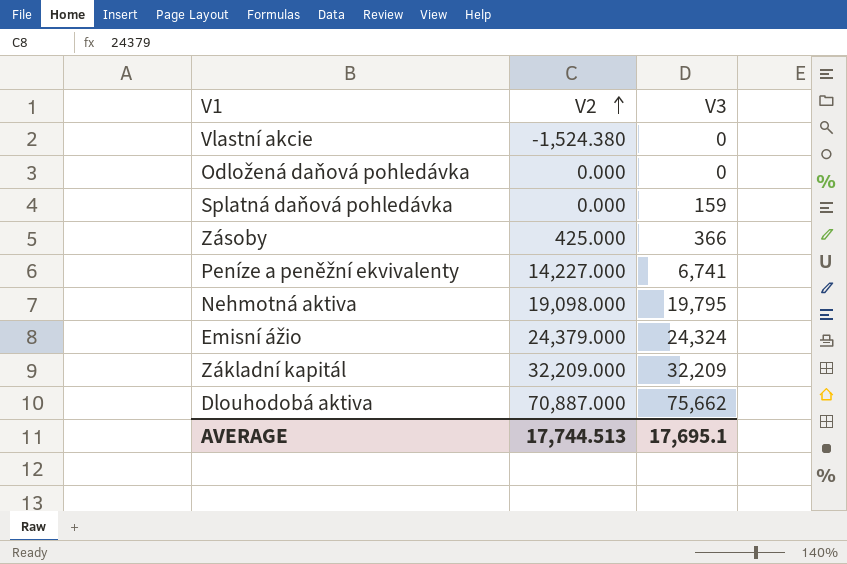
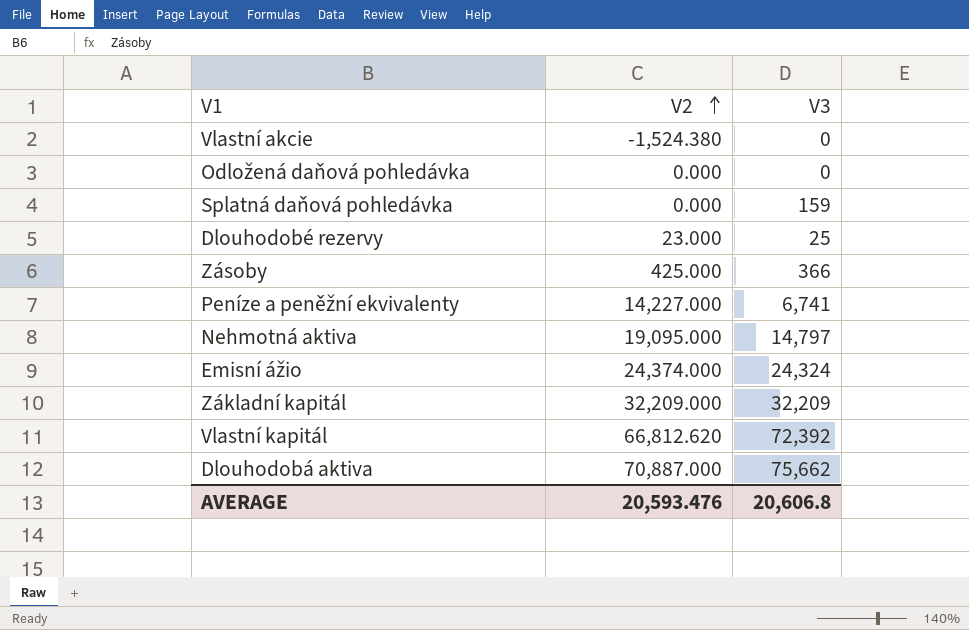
row Dlouhodobé rezervy: none -> 23.000 | 25
Nehmotná aktiva | V2: 19,098.000 -> 19,095.000
Nehmotná aktiva | V3: 19,795 -> 14,797
Emisní ážio | V2: 24,379.000 -> 24,374.000
row Vlastní kapitál: none -> 66,812.620 | 72,392
AVERAGE | V2: 17,744.513 -> 20,593.476
AVERAGE | V3: 17,695.1 -> 20,606.8

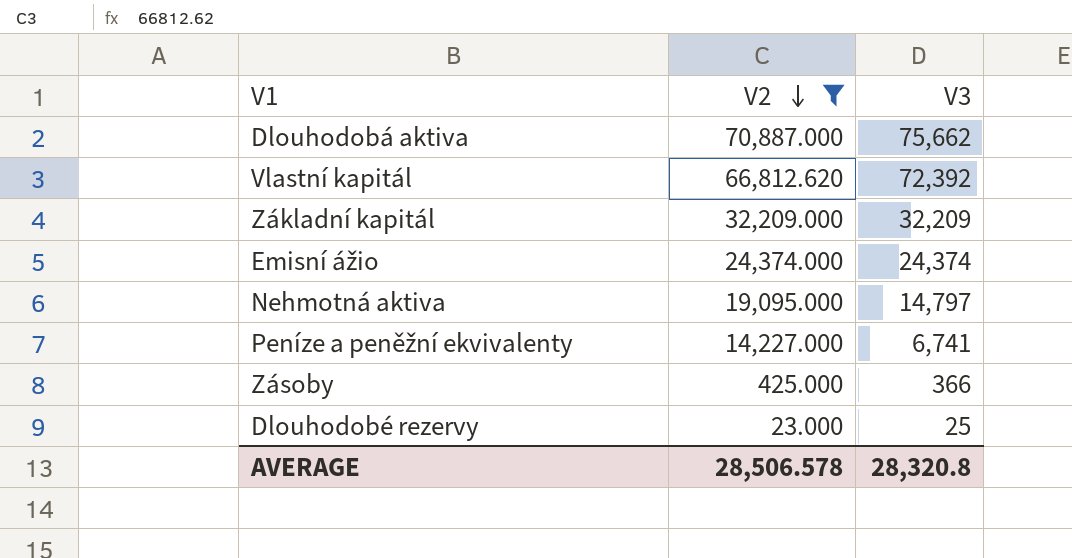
filter: none -> V2 >= 23.000
row order: V2 ascending -> V2 descending
Emisní ážio | V3: 24,324 -> 24,374
AVERAGE | V2: 20,593.476 -> 28,506.578
AVERAGE | V3: 20,606.8 -> 28,320.8

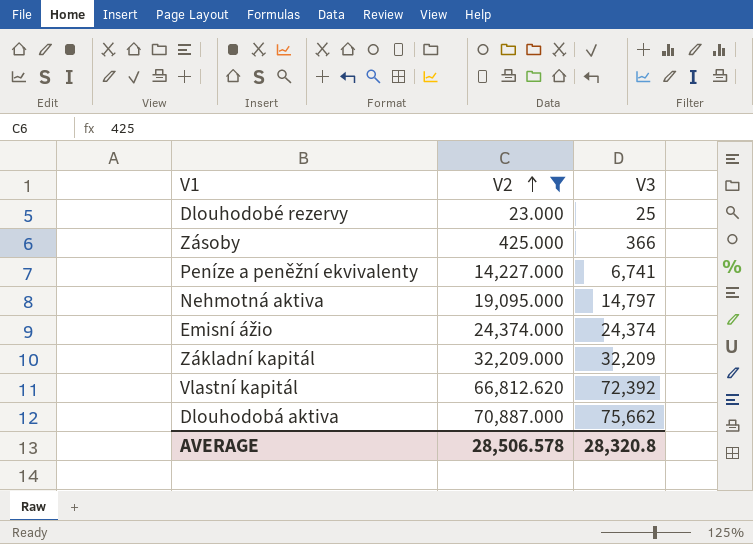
row order: V2 descending -> V2 ascending

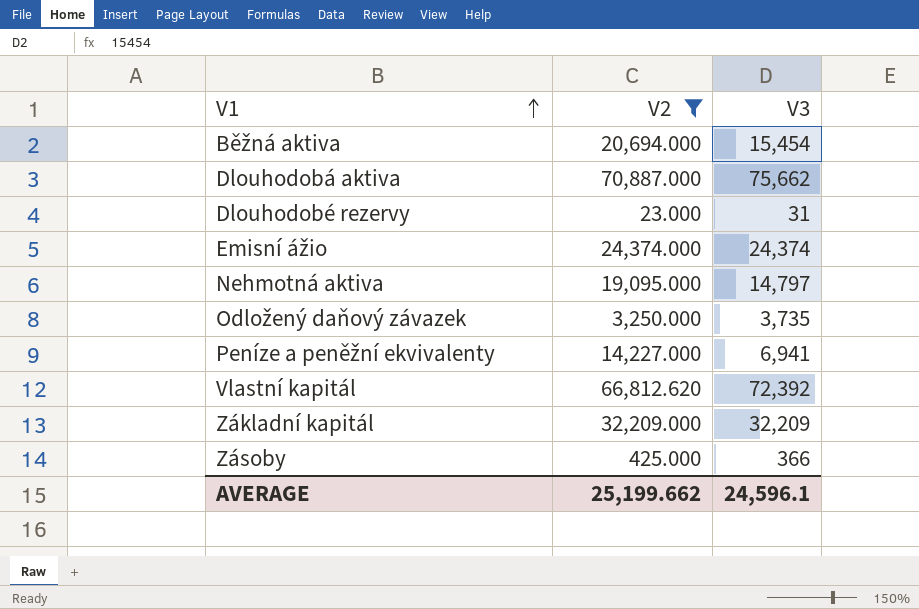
row order: V2 ascending -> V1 ascending
row Běžná aktiva: none -> 20,694.000 | 15,454
Dlouhodobé rezervy | V3: 25 -> 31
row Odložený daňový závazek: none -> 3,250.000 | 3,735
Peníze a peněžní ekvivalenty | V3: 6,741 -> 6,941
AVERAGE | V2: 28,506.578 -> 25,199.662
AVERAGE | V3: 28,320.8 -> 24,596.1

